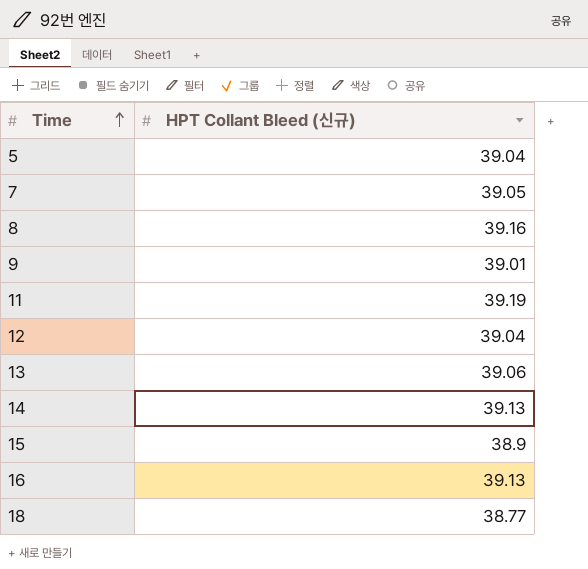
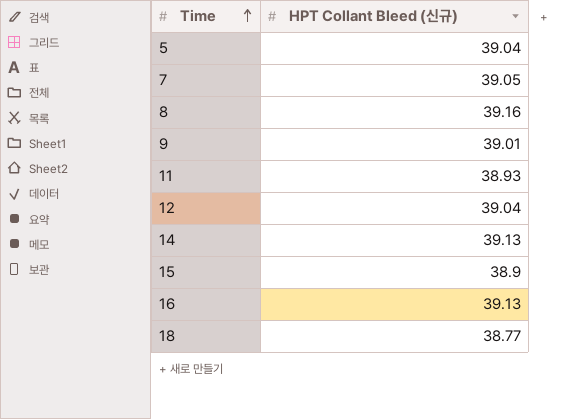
row 13: 39.06 -> none
11 | HPT Collant Bleed (신규): 39.19 -> 38.93

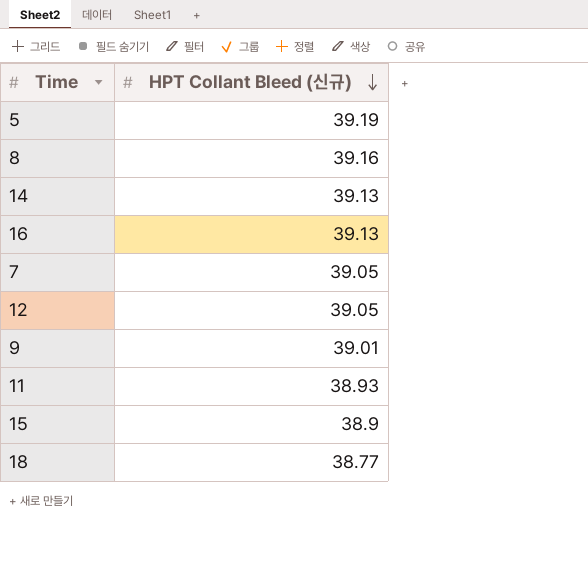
row order: Time ascending -> HPT Collant Bleed (신규) descending
5 | HPT Collant Bleed (신규): 39.04 -> 39.19
12 | HPT Collant Bleed (신규): 39.04 -> 39.05

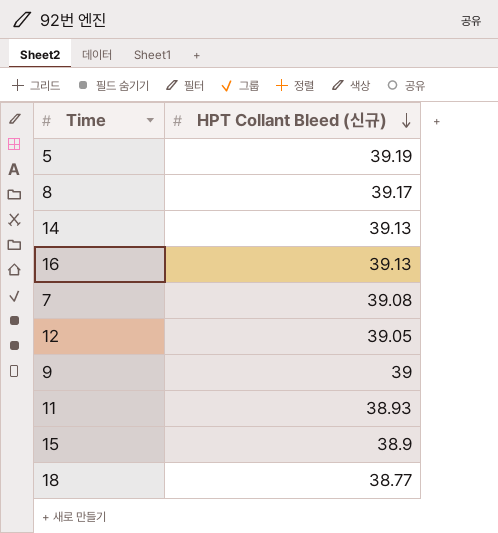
8 | HPT Collant Bleed (신규): 39.16 -> 39.17
7 | HPT Collant Bleed (신규): 39.05 -> 39.08
9 | HPT Collant Bleed (신규): 39.01 -> 39

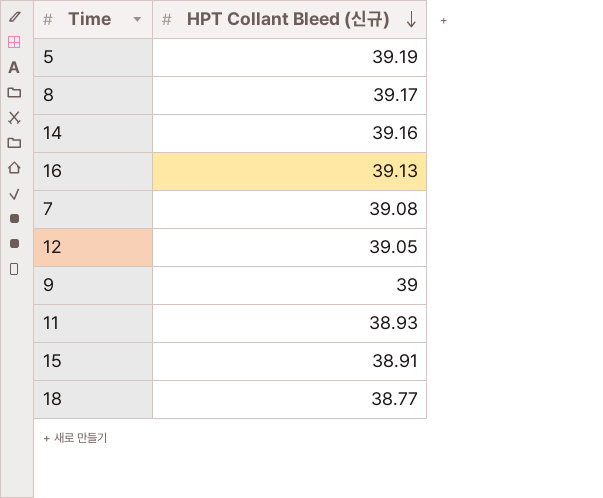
14 | HPT Collant Bleed (신규): 39.13 -> 39.16
15 | HPT Collant Bleed (신규): 38.9 -> 38.91

